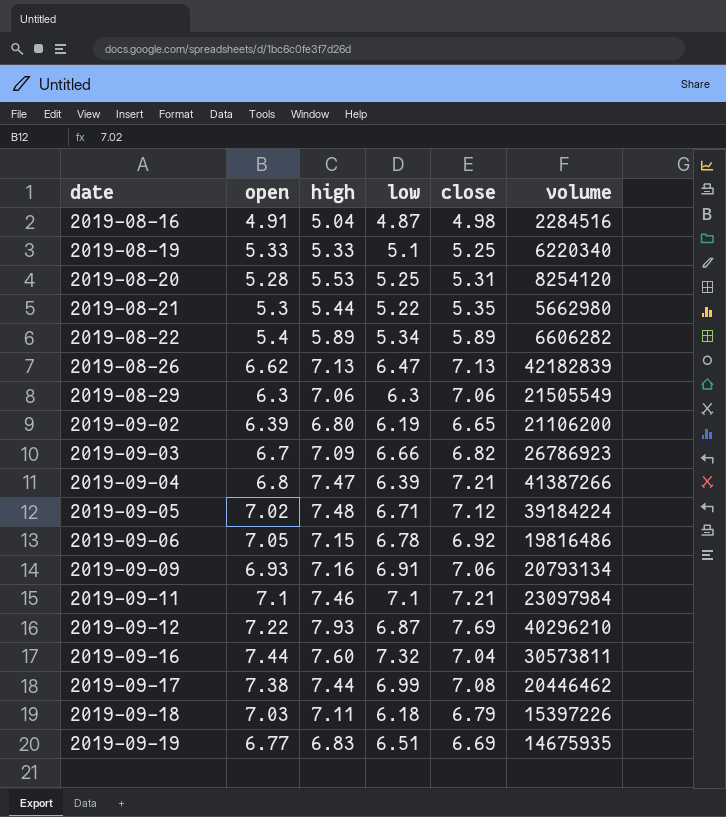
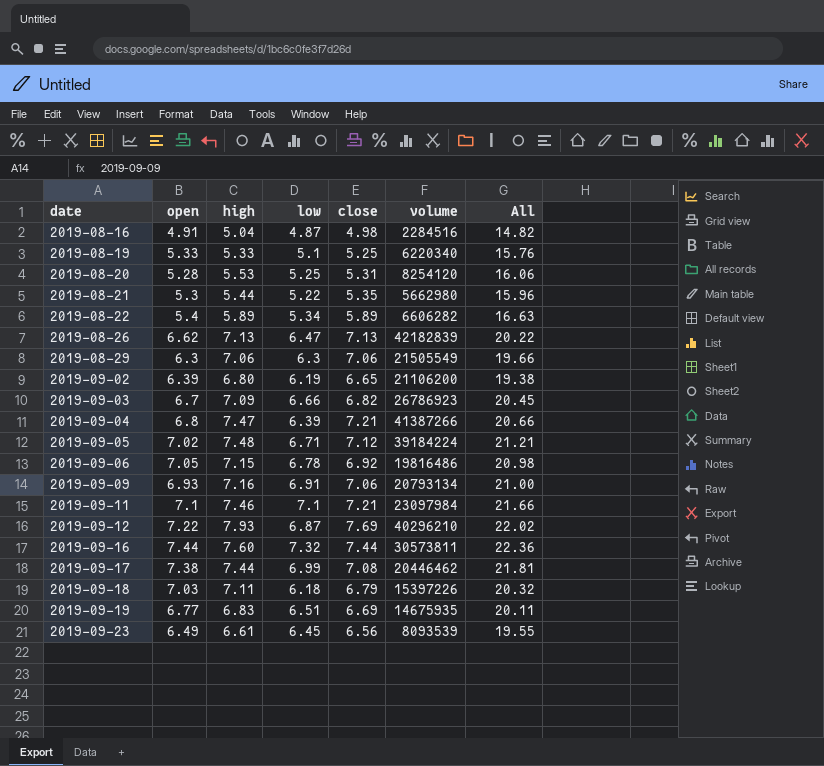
column All | formula: none -> [open] + [high] + [low]
2019-09-16 | close: 7.04 -> 7.44
row 2019-09-23: none -> 6.49 | 6.61 | 6.45 | 6.56 | 8093539 | 19.55

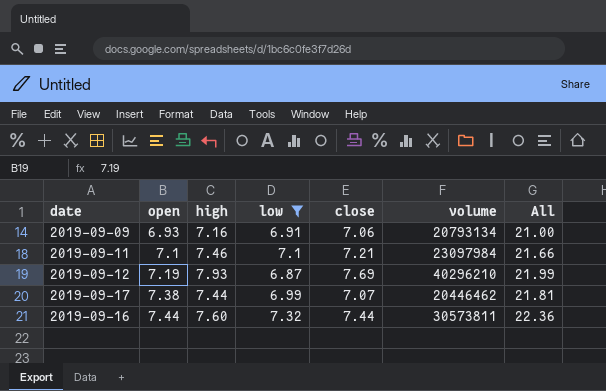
filter: none -> low >= 6.87
row order: date ascending -> open ascending
2019-09-12 | open: 7.22 -> 7.19
2019-09-12 | All: 22.02 -> 21.99
2019-09-17 | close: 7.08 -> 7.07

